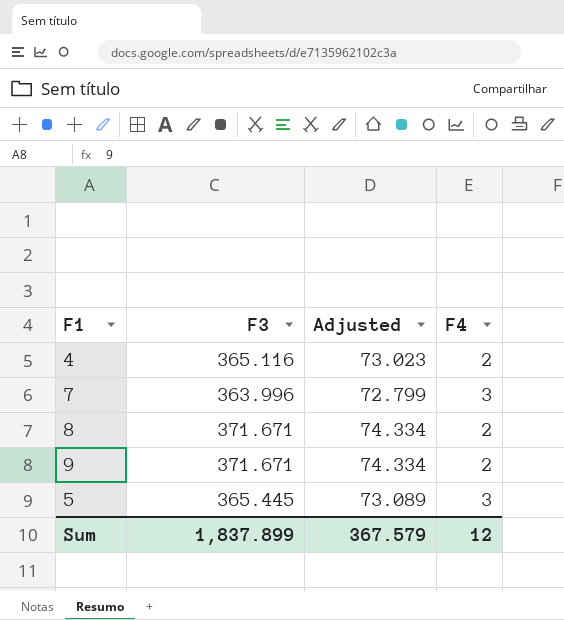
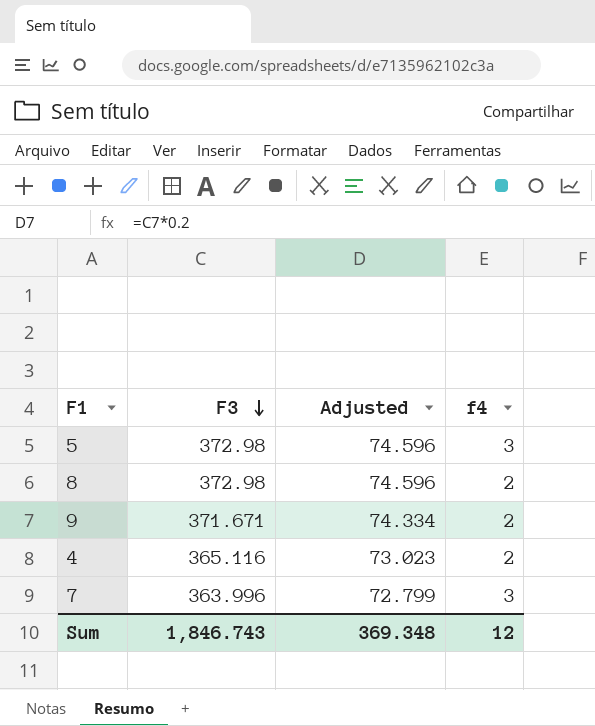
row order: none -> F3 descending
column name: F4 -> f4
5 | F3: 365.445 -> 372.98
5 | Adjusted: 73.089 -> 74.596
8 | F3: 371.671 -> 372.98
8 | Adjusted: 74.334 -> 74.596
Sum | F3: 1,837.899 -> 1,846.743
Sum | Adjusted: 367.579 -> 369.348

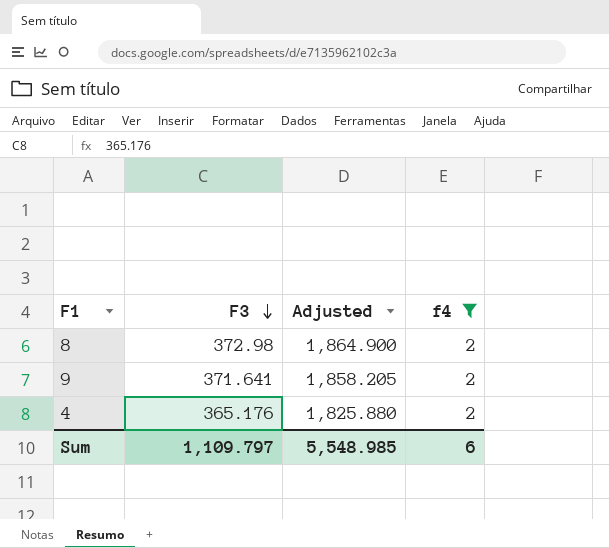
filter: none -> f4 = 2
column Adjusted | formula: [F3] * 0.2 -> [F3] * 5
9 | F3: 371.671 -> 371.641
4 | F3: 365.116 -> 365.176
Sum | F3: 1,846.743 -> 1,109.797
Sum | Adjusted: 369.348 -> 5,548.985
Sum | f4: 12 -> 6

